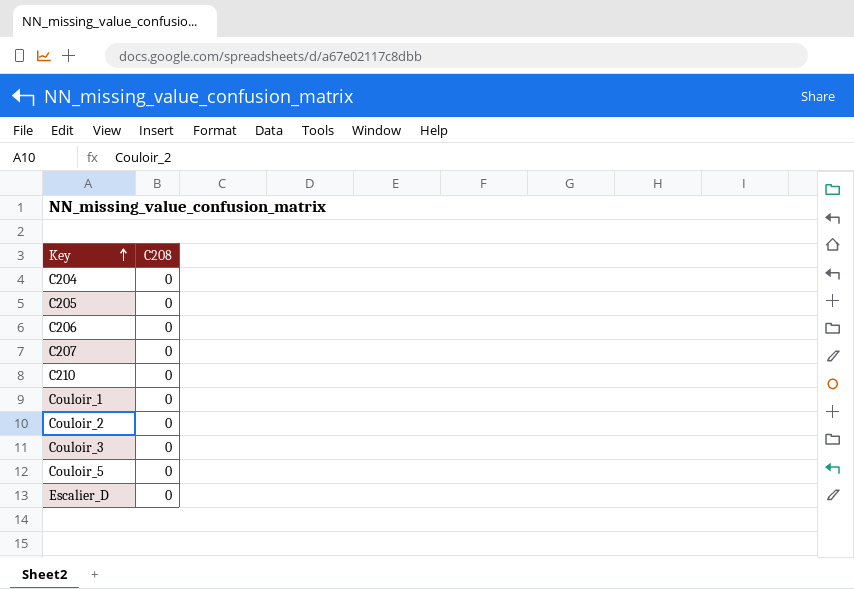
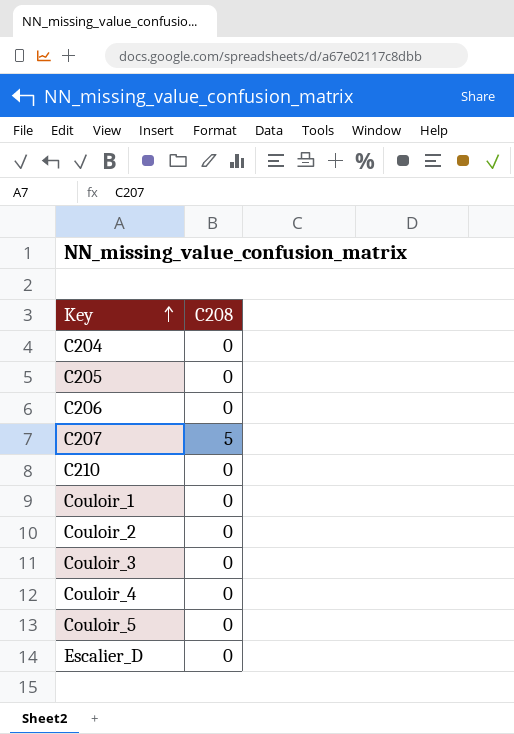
C207 | C208: 0 -> 5
row Couloir_4: none -> 0

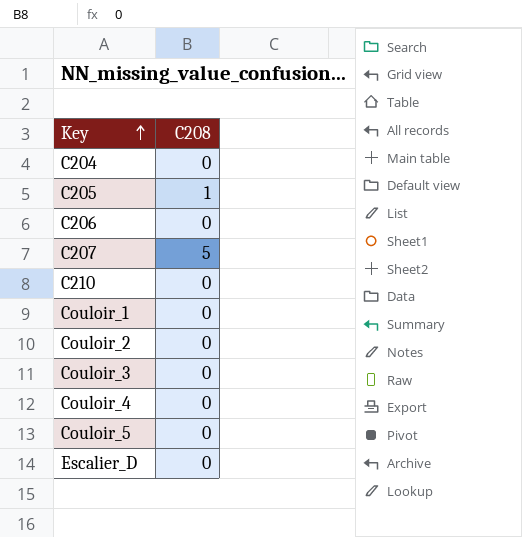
C205 | C208: 0 -> 1

